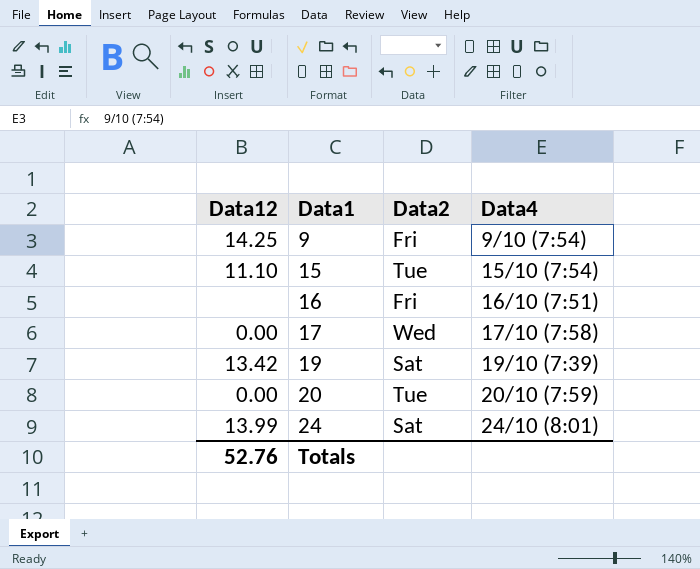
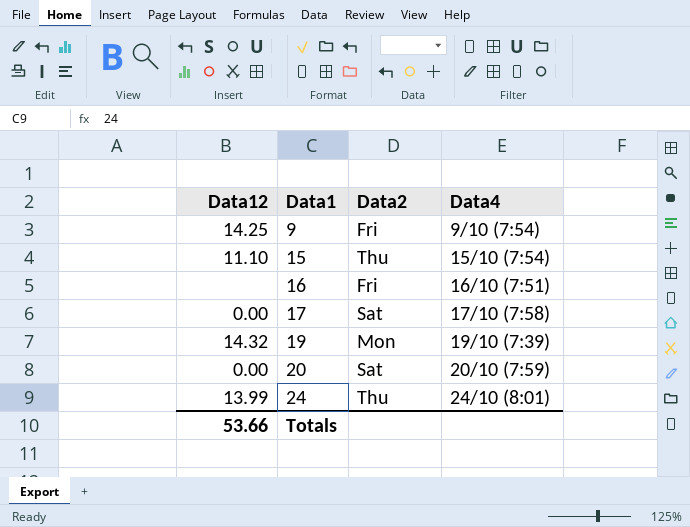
15 | Data2: Tue -> Thu
17 | Data2: Wed -> Sat
19 | Data12: 13.42 -> 14.32
19 | Data2: Sat -> Mon
20 | Data2: Tue -> Sat
24 | Data2: Sat -> Thu
Totals | Data12: 52.76 -> 53.66

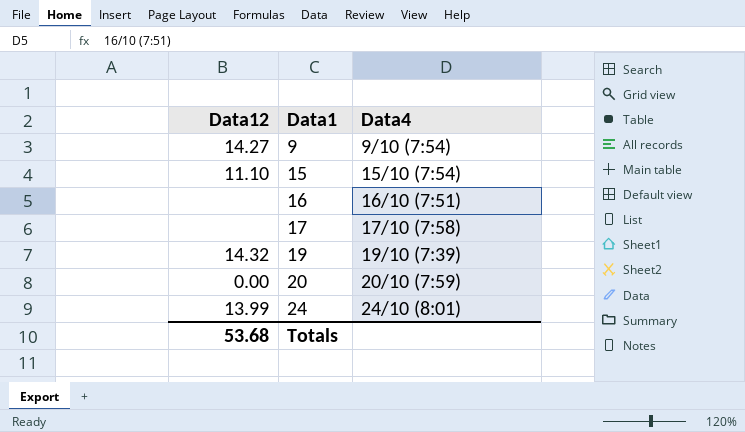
column Data2 | position: 3 -> none
9 | Data12: 14.25 -> 14.27
17 | Data12: 0.00 -> none
Totals | Data12: 53.66 -> 53.68

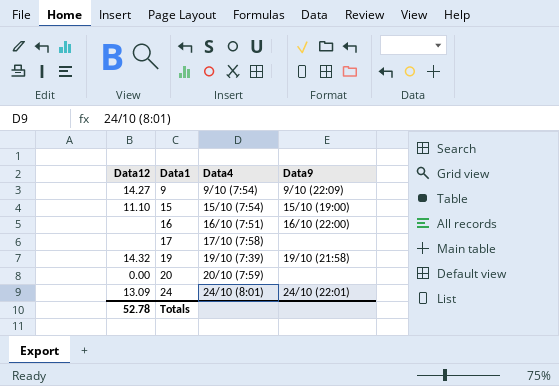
column Data9 | position: none -> 4
24 | Data12: 13.99 -> 13.09
Totals | Data12: 53.68 -> 52.78

